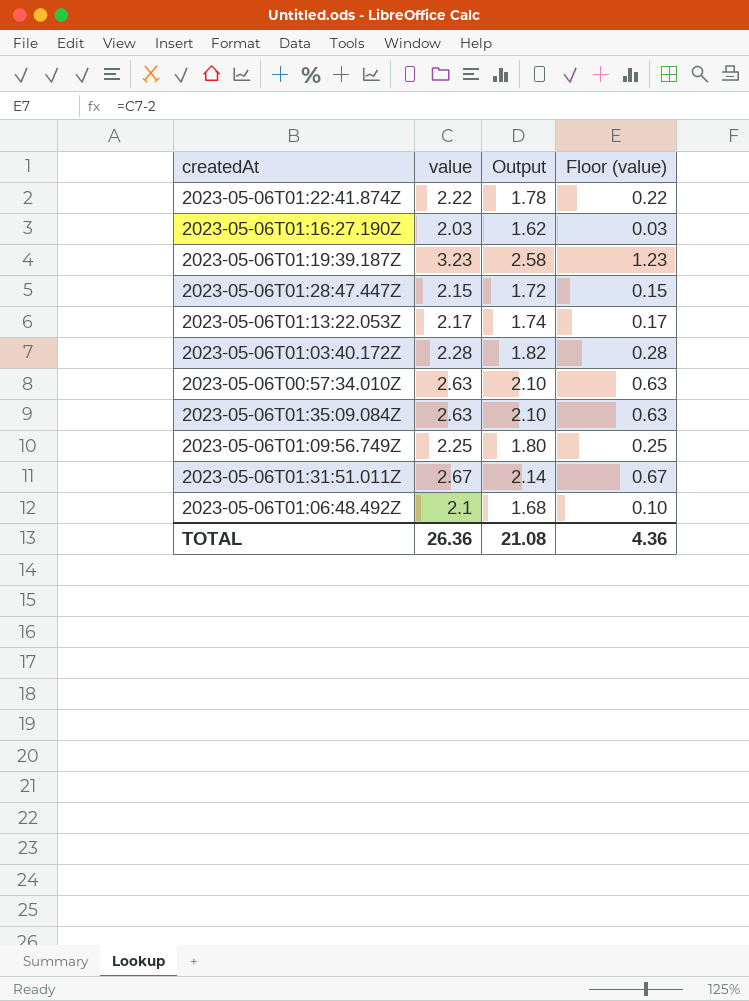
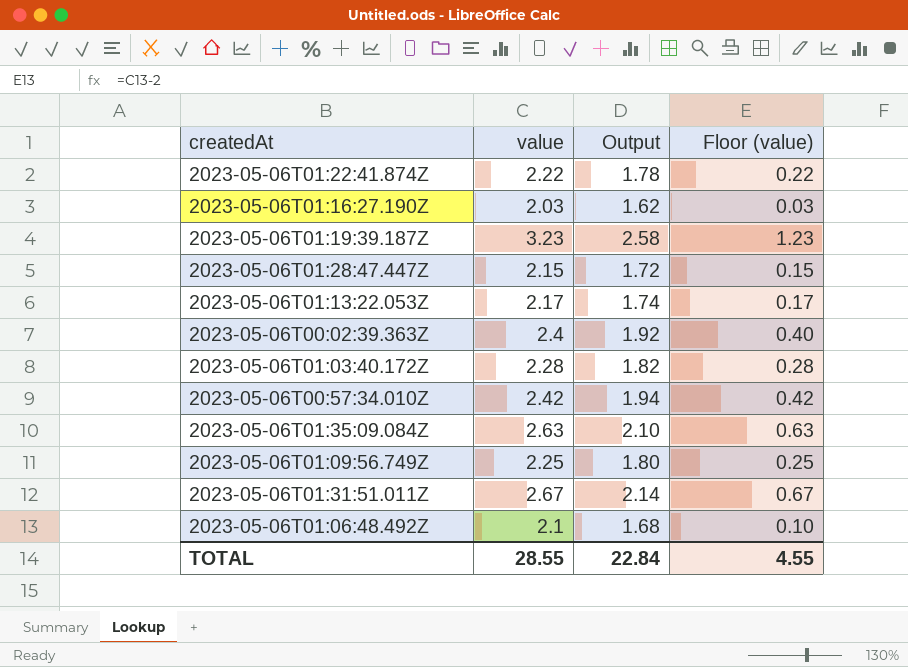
row 2023-05-06T00:02:39.363Z: none -> 2.4 | 1.92 | 0.40
2023-05-06T00:57:34.010Z | value: 2.63 -> 2.42
2023-05-06T00:57:34.010Z | Output: 2.10 -> 1.94
2023-05-06T00:57:34.010Z | Floor (value): 0.63 -> 0.42
TOTAL | value: 26.36 -> 28.55
TOTAL | Output: 21.08 -> 22.84
TOTAL | Floor (value): 4.36 -> 4.55

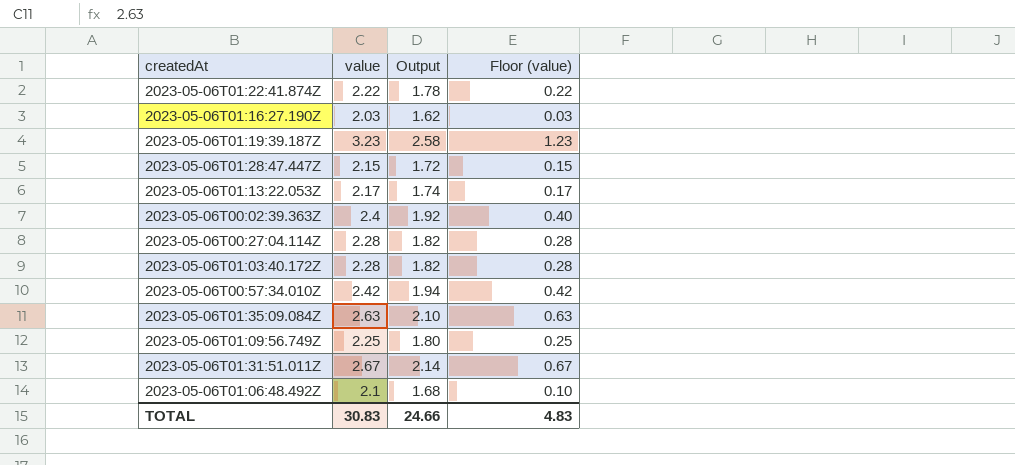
row 2023-05-06T00:27:04.114Z: none -> 2.28 | 1.82 | 0.28
TOTAL | value: 28.55 -> 30.83
TOTAL | Output: 22.84 -> 24.66
TOTAL | Floor (value): 4.55 -> 4.83

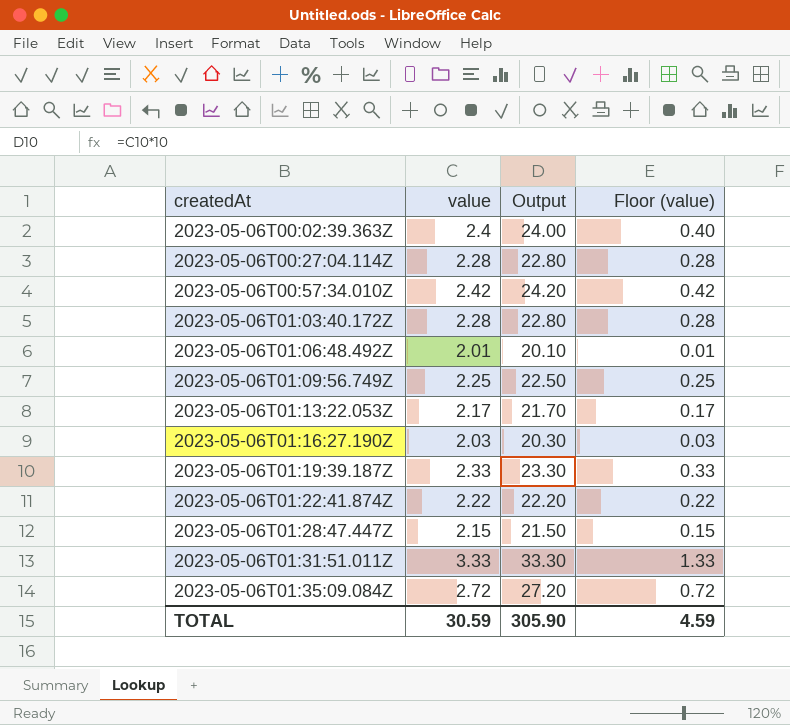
row order: none -> createdAt ascending
column Output | formula: [value] * 0.8 -> [value] * 10
2023-05-06T01:06:48.492Z | value: 2.1 -> 2.01
2023-05-06T01:06:48.492Z | Floor (value): 0.10 -> 0.01
2023-05-06T01:19:39.187Z | value: 3.23 -> 2.33
2023-05-06T01:19:39.187Z | Floor (value): 1.23 -> 0.33
2023-05-06T01:31:51.011Z | value: 2.67 -> 3.33
2023-05-06T01:31:51.011Z | Floor (value): 0.67 -> 1.33
2023-05-06T01:35:09.084Z | value: 2.63 -> 2.72
2023-05-06T01:35:09.084Z | Floor (value): 0.63 -> 0.72
TOTAL | value: 30.83 -> 30.59
TOTAL | Output: 24.66 -> 305.90
TOTAL | Floor (value): 4.83 -> 4.59

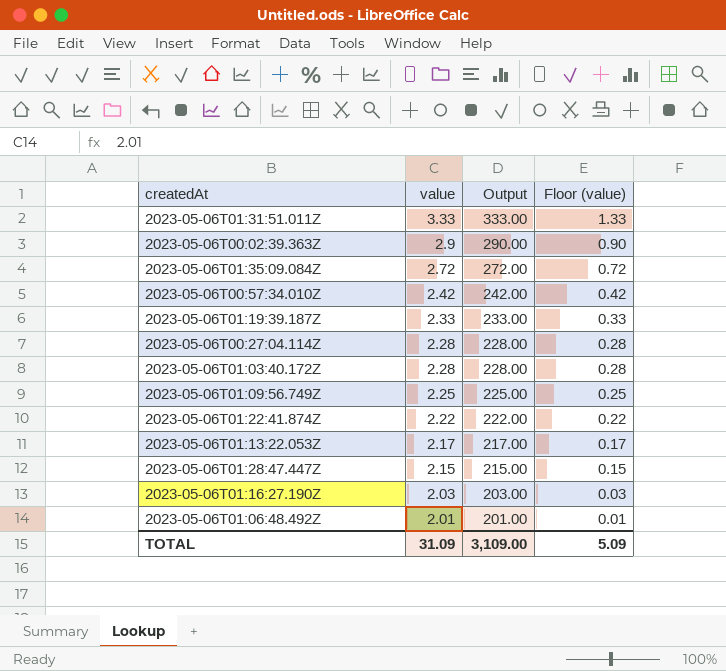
row order: createdAt ascending -> value descending
column Output | formula: [value] * 10 -> [value] * 100
2023-05-06T00:02:39.363Z | value: 2.4 -> 2.9
2023-05-06T00:02:39.363Z | Floor (value): 0.40 -> 0.90
TOTAL | value: 30.59 -> 31.09
TOTAL | Output: 305.90 -> 3,109.00
TOTAL | Floor (value): 4.59 -> 5.09

